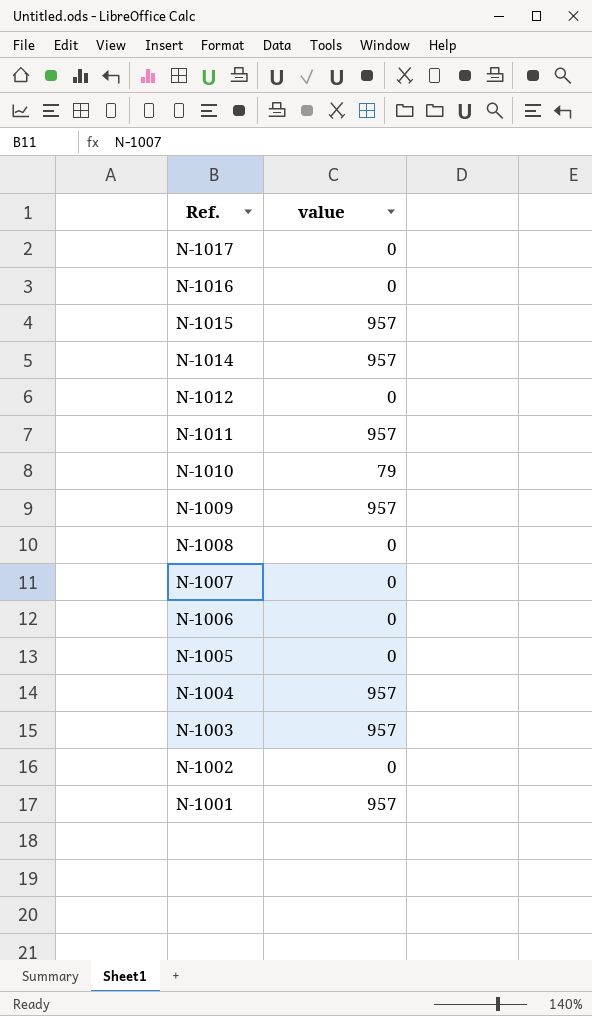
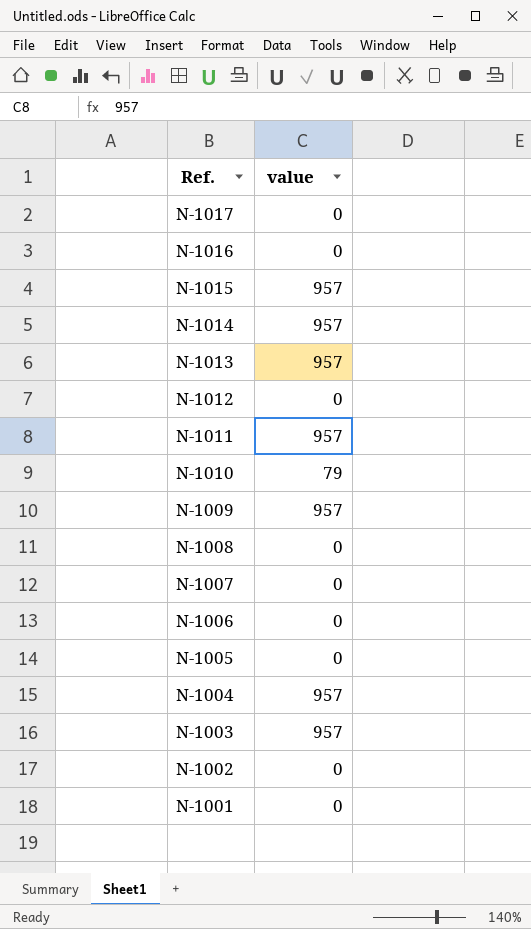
row N-1013: none -> 957
N-1001 | value: 957 -> 0

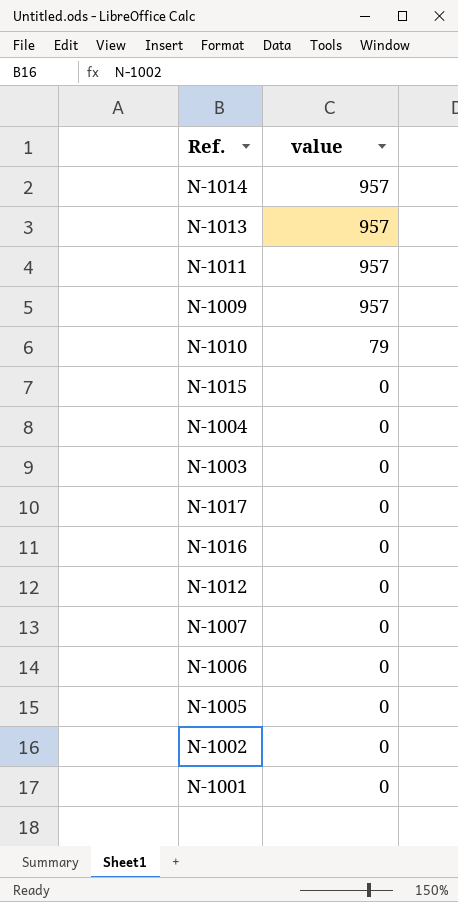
row order: Ref. descending -> value descending
row N-1008: 0 -> none
N-1015 | value: 957 -> 0
N-1004 | value: 957 -> 0
N-1003 | value: 957 -> 0

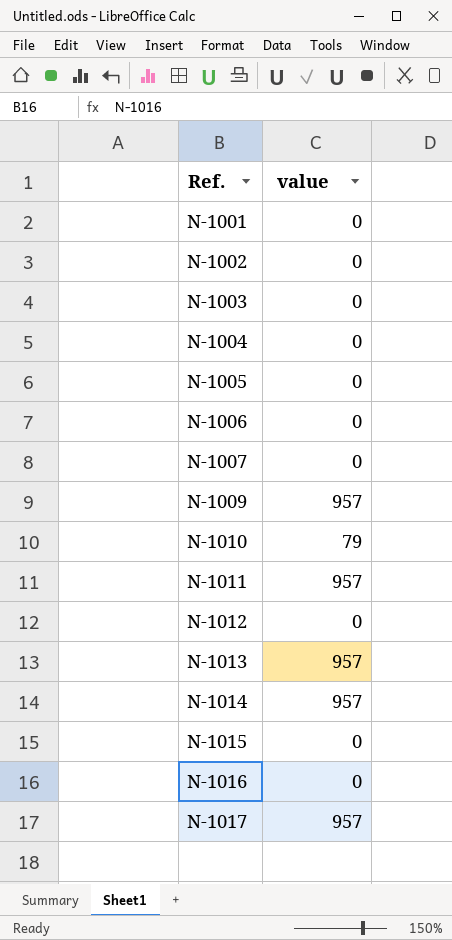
row order: value descending -> Ref. ascending
N-1017 | value: 0 -> 957

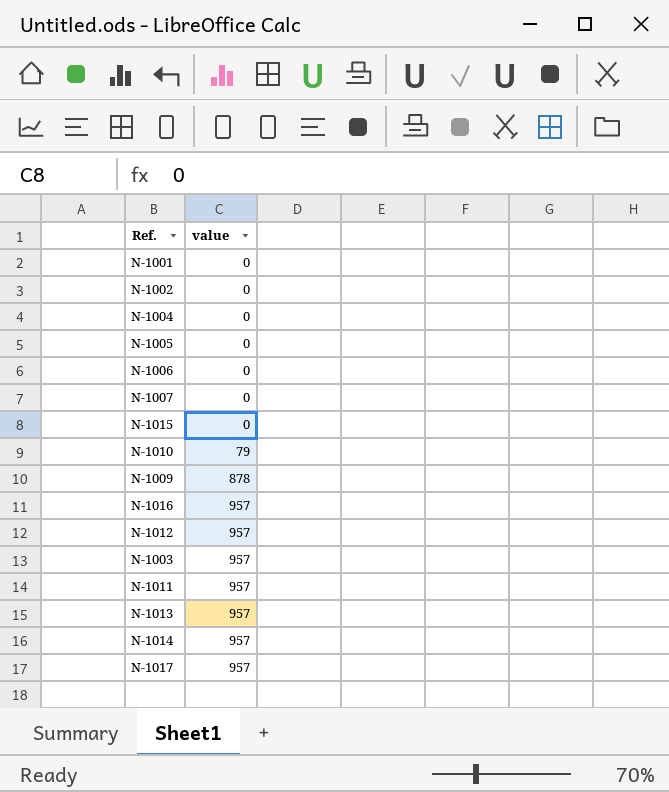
row order: Ref. ascending -> value ascending
N-1009 | value: 957 -> 878
N-1016 | value: 0 -> 957
N-1012 | value: 0 -> 957
N-1003 | value: 0 -> 957

